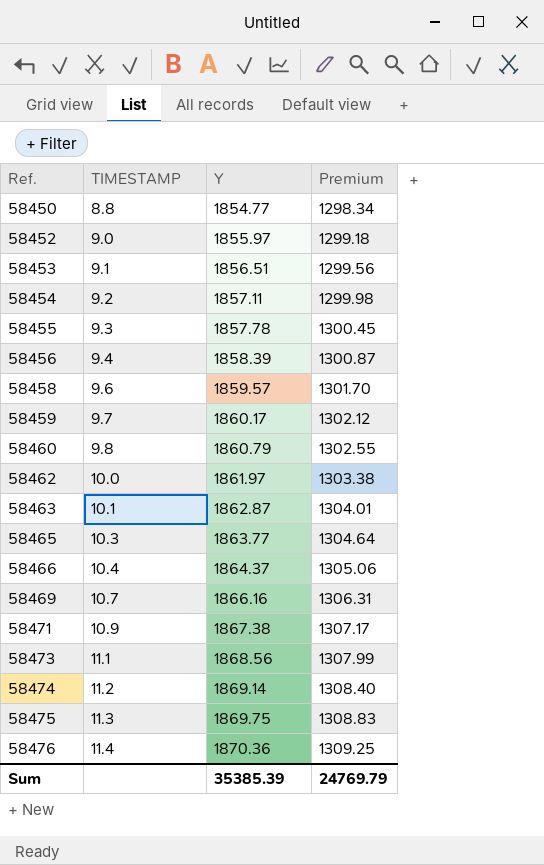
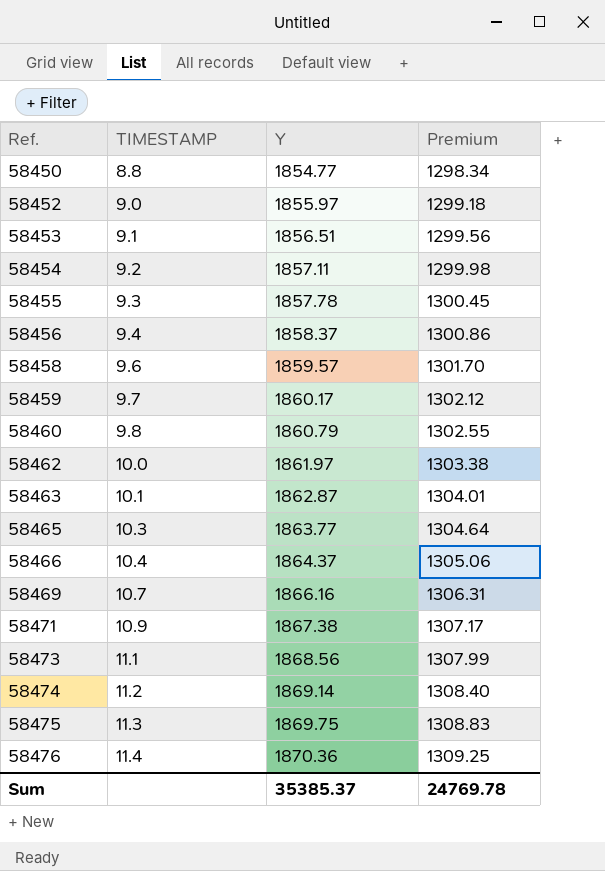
58456 | Y: 1858.39 -> 1858.37
58456 | Premium: 1300.87 -> 1300.86
Sum | Y: 35385.39 -> 35385.37
Sum | Premium: 24769.79 -> 24769.78

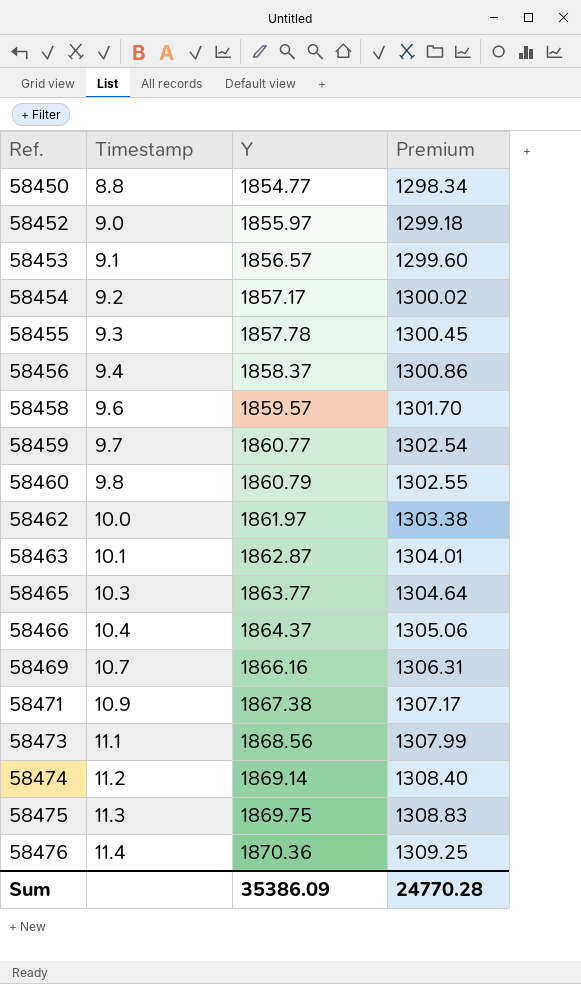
column name: TIMESTAMP -> Timestamp
58453 | Y: 1856.51 -> 1856.57
58453 | Premium: 1299.56 -> 1299.60
58454 | Y: 1857.11 -> 1857.17
58454 | Premium: 1299.98 -> 1300.02
58459 | Y: 1860.17 -> 1860.77
58459 | Premium: 1302.12 -> 1302.54
Sum | Y: 35385.37 -> 35386.09
Sum | Premium: 24769.78 -> 24770.28

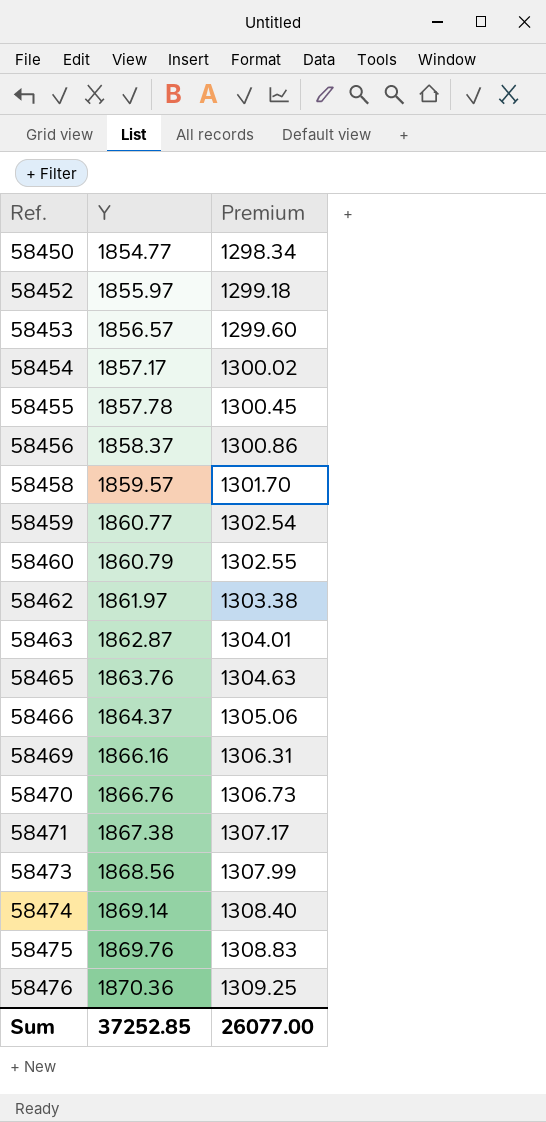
column Timestamp | position: 2 -> none
58465 | Y: 1863.77 -> 1863.76
58465 | Premium: 1304.64 -> 1304.63
row 58470: none -> 1866.76 | 1306.73
58475 | Y: 1869.75 -> 1869.76
Sum | Y: 35386.09 -> 37252.85
Sum | Premium: 24770.28 -> 26077.00

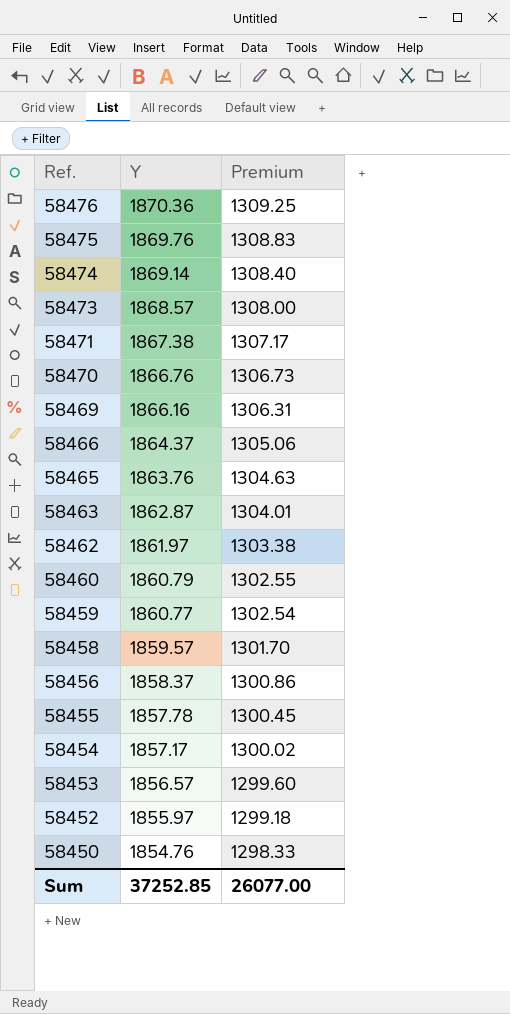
row order: Ref. ascending -> Ref. descending
58473 | Y: 1868.56 -> 1868.57
58473 | Premium: 1307.99 -> 1308.00
58450 | Y: 1854.77 -> 1854.76
58450 | Premium: 1298.34 -> 1298.33

